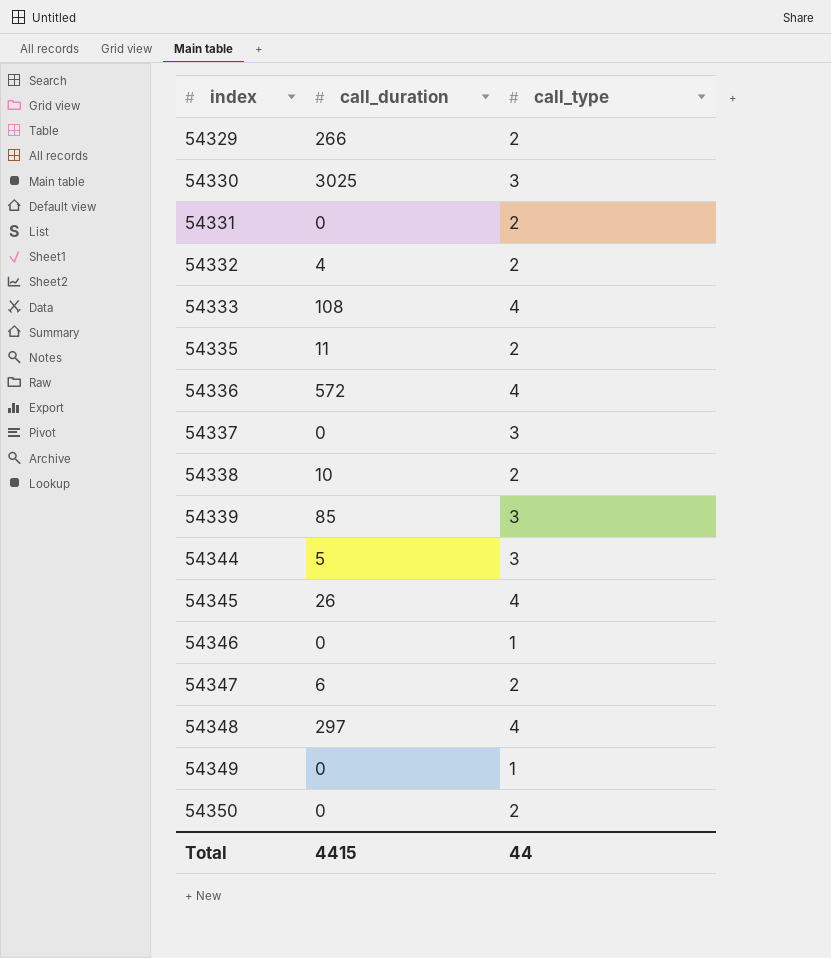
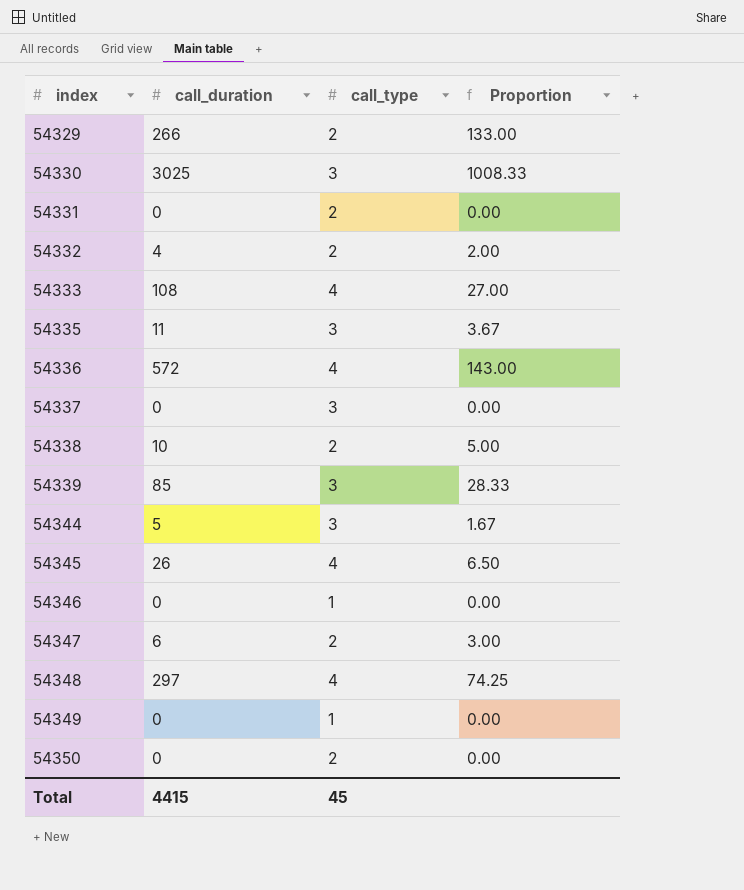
column Proportion | formula: none -> [call_duration] / [call_type]
54335 | call_type: 2 -> 3
Total | call_type: 44 -> 45

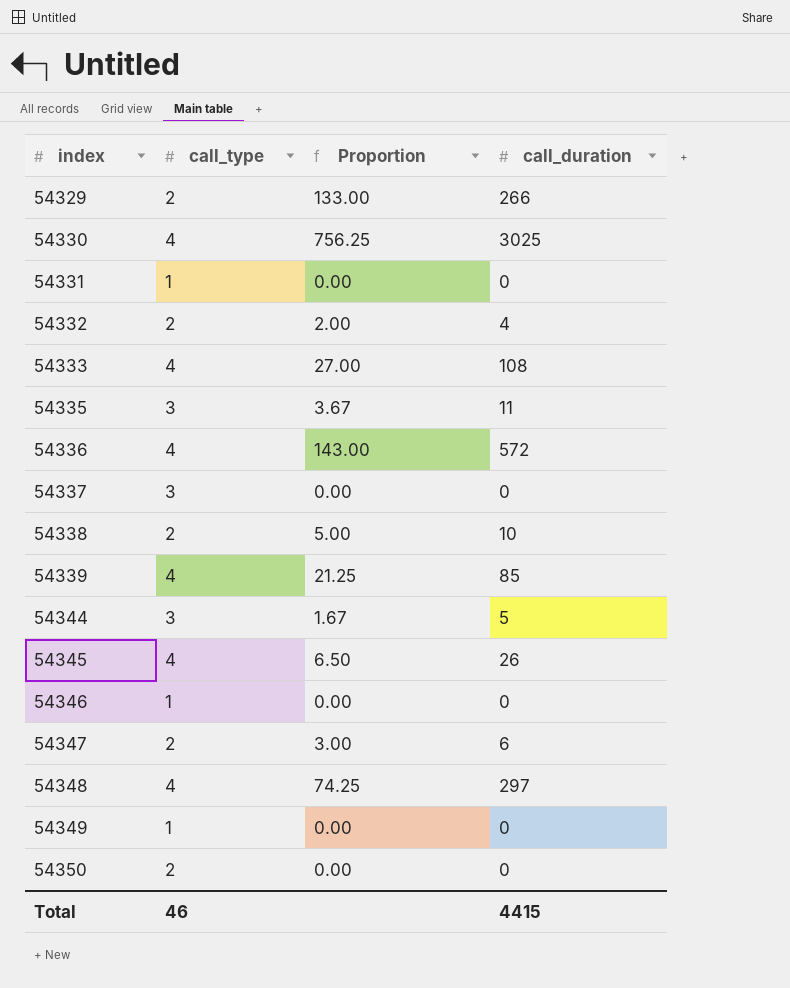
column call_duration | position: 2 -> 4
54330 | call_type: 3 -> 4
54330 | Proportion: 1008.33 -> 756.25
54331 | call_type: 2 -> 1
54339 | call_type: 3 -> 4
54339 | Proportion: 28.33 -> 21.25
Total | call_type: 45 -> 46

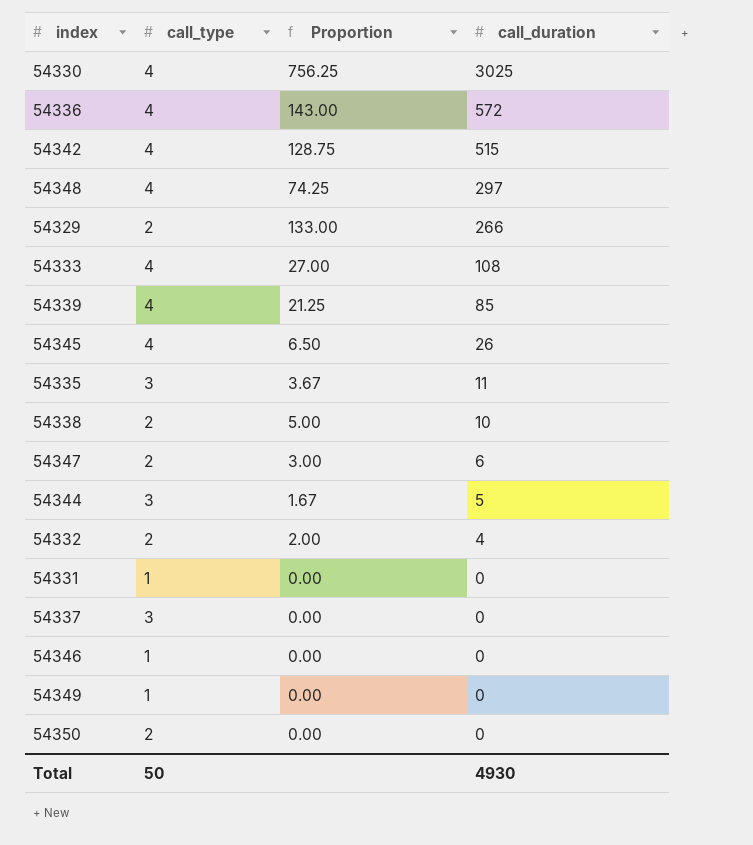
row order: index ascending -> call_duration descending
row 54342: none -> 4 | 128.75 | 515
Total | call_type: 46 -> 50
Total | call_duration: 4415 -> 4930

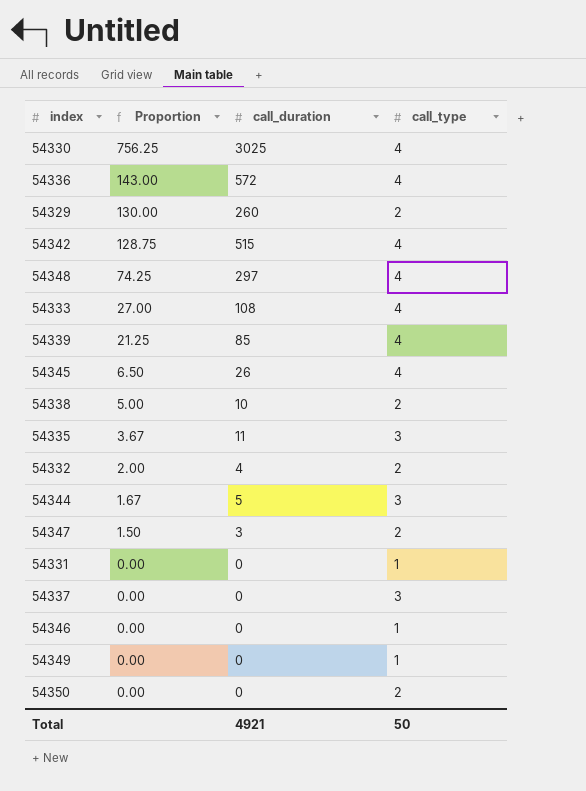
row order: call_duration descending -> Proportion descending
column call_type | position: 2 -> 4
54329 | Proportion: 133.00 -> 130.00
54329 | call_duration: 266 -> 260
54347 | Proportion: 3.00 -> 1.50
54347 | call_duration: 6 -> 3
Total | call_duration: 4930 -> 4921

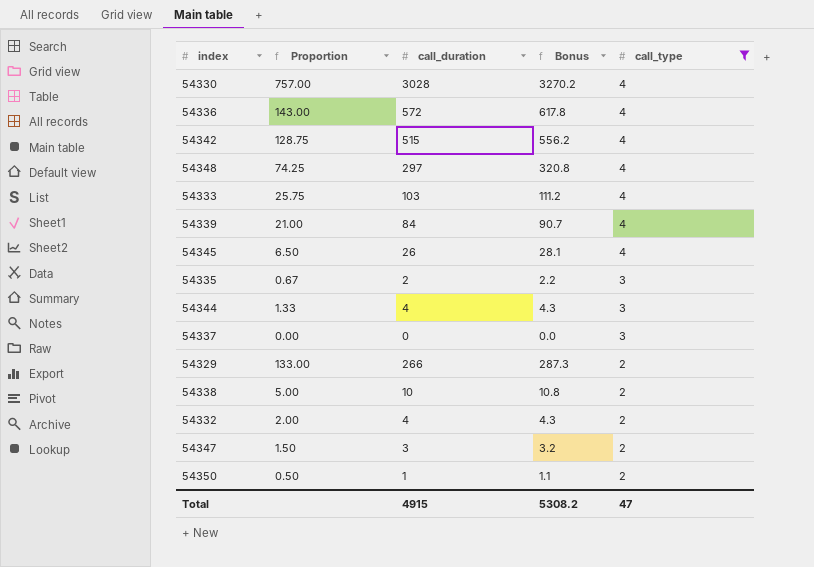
filter: none -> call_type != 1
row order: Proportion descending -> call_type descending
column Bonus | formula: none -> [call_duration] * 1.08
54330 | Proportion: 756.25 -> 757.00
54330 | call_duration: 3025 -> 3028
54333 | Proportion: 27.00 -> 25.75
54333 | call_duration: 108 -> 103
54339 | Proportion: 21.25 -> 21.00
54339 | call_duration: 85 -> 84
54335 | Proportion: 3.67 -> 0.67
54335 | call_duration: 11 -> 2
54344 | Proportion: 1.67 -> 1.33
54344 | call_duration: 5 -> 4
54329 | Proportion: 130.00 -> 133.00
54329 | call_duration: 260 -> 266
54350 | Proportion: 0.00 -> 0.50
54350 | call_duration: 0 -> 1
Total | call_duration: 4921 -> 4915
Total | call_type: 50 -> 47

